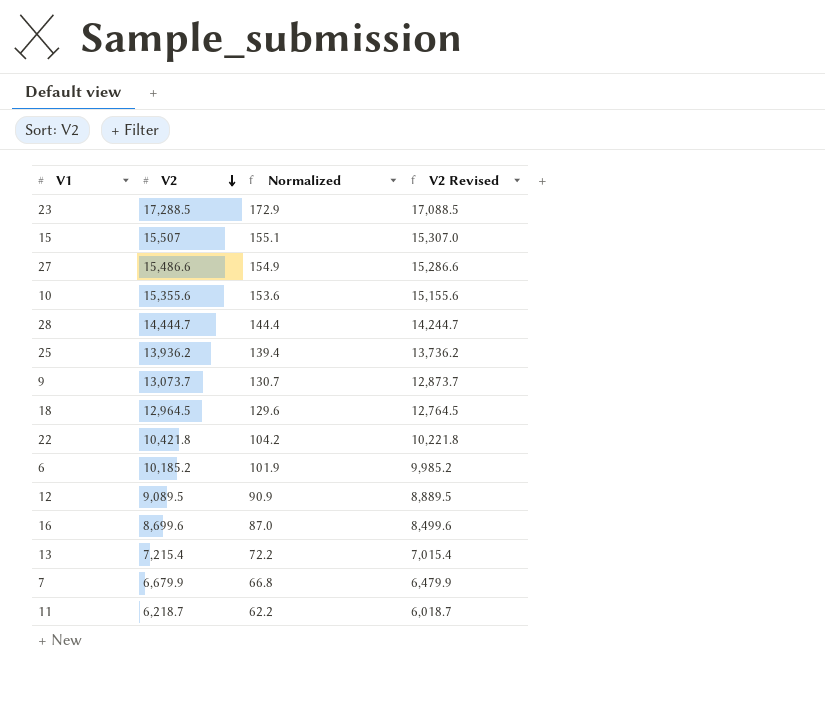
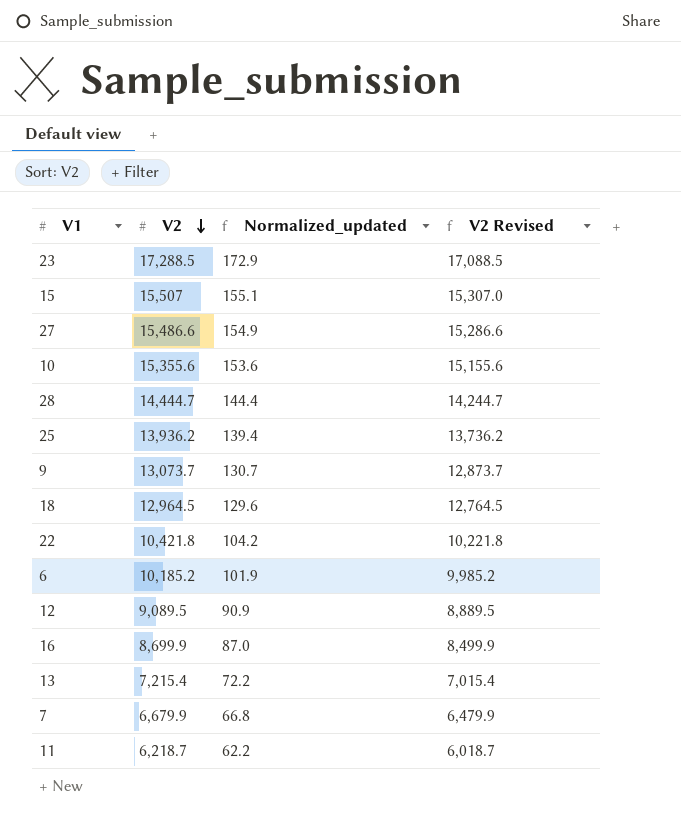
column name: Normalized -> Normalized_updated
16 | V2: 8,699.6 -> 8,699.9
16 | V2 Revised: 8,499.6 -> 8,499.9

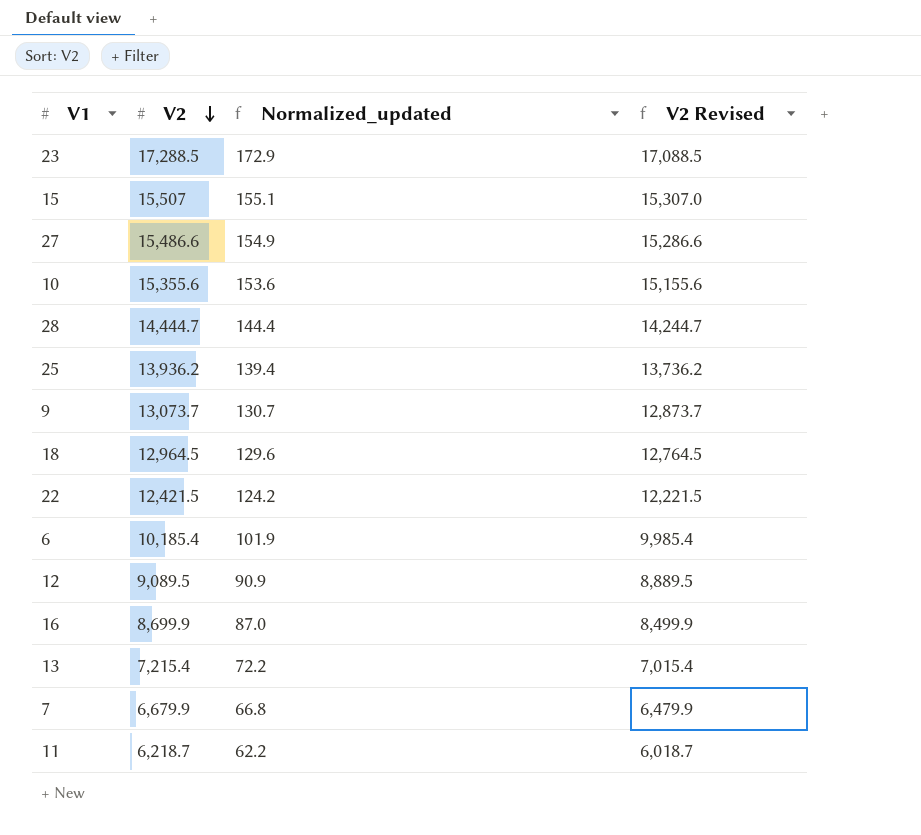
22 | V2: 10,421.8 -> 12,421.5
22 | Normalized_updated: 104.2 -> 124.2
22 | V2 Revised: 10,221.8 -> 12,221.5
6 | V2: 10,185.2 -> 10,185.4
6 | V2 Revised: 9,985.2 -> 9,985.4

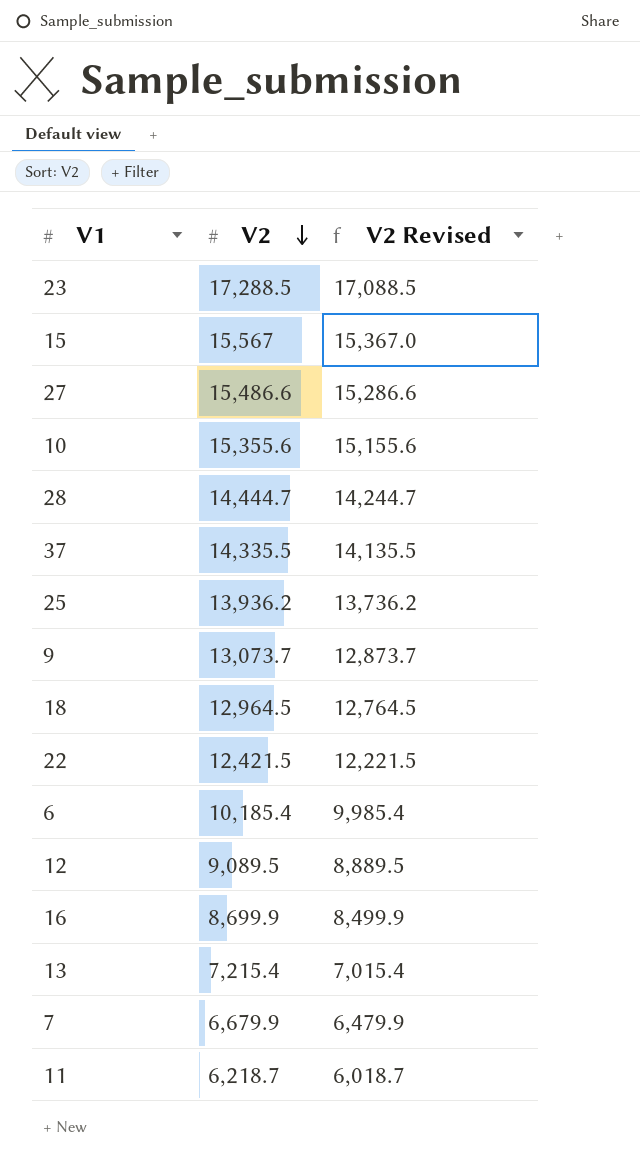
column Normalized_updated | formula: [V2] * 0.01 -> none
15 | V2: 15,507 -> 15,567
15 | V2 Revised: 15,307.0 -> 15,367.0
row 37: none -> 14,335.5 | 14,135.5

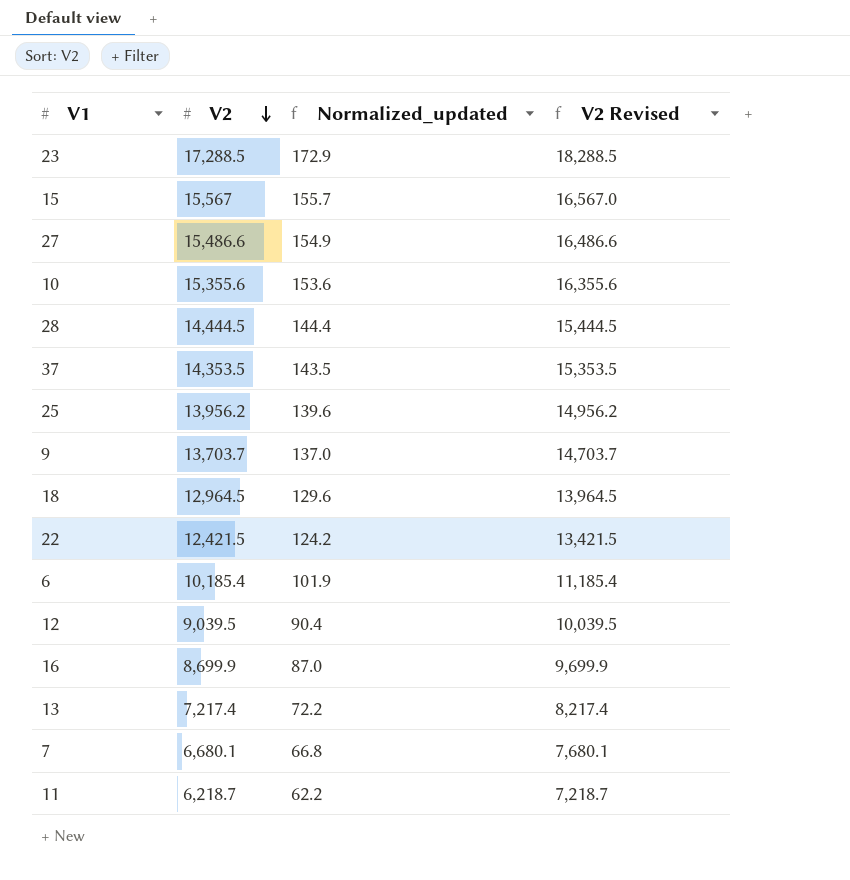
column Normalized_updated | formula: none -> [V2] * 0.01
column V2 Revised | formula: [V2] - 200 -> [V2] + 1000
28 | V2: 14,444.7 -> 14,444.5
37 | V2: 14,335.5 -> 14,353.5
25 | V2: 13,936.2 -> 13,956.2
9 | V2: 13,073.7 -> 13,703.7
12 | V2: 9,089.5 -> 9,039.5
13 | V2: 7,215.4 -> 7,217.4
7 | V2: 6,679.9 -> 6,680.1

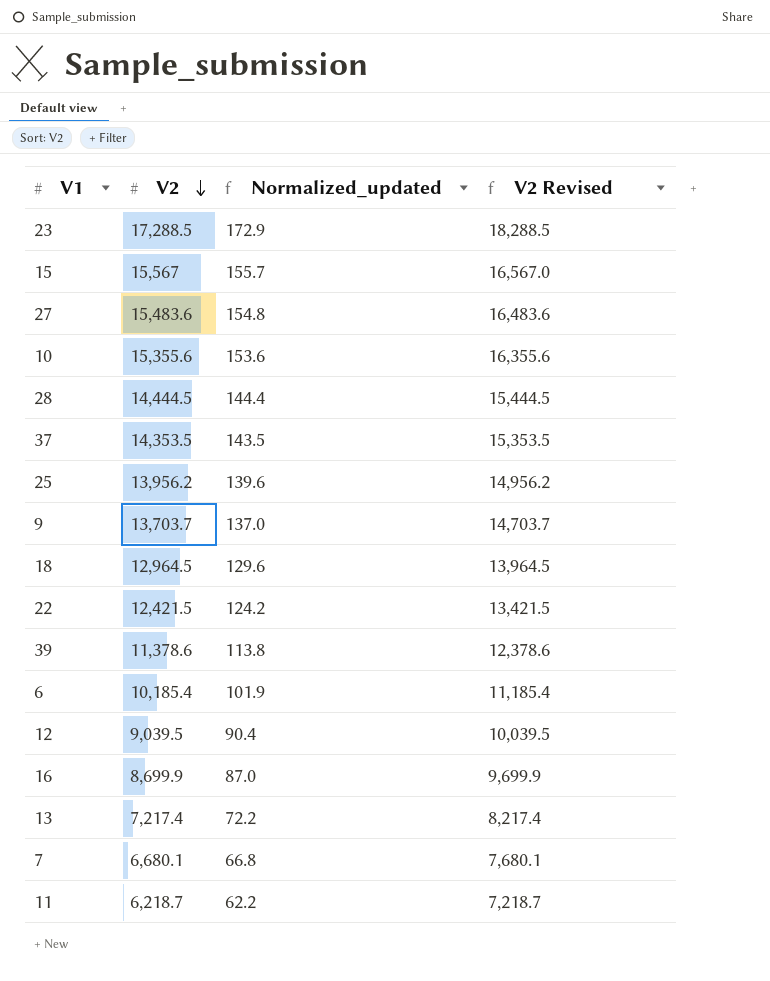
27 | V2: 15,486.6 -> 15,483.6
27 | Normalized_updated: 154.9 -> 154.8
27 | V2 Revised: 16,486.6 -> 16,483.6
row 39: none -> 11,378.6 | 113.8 | 12,378.6

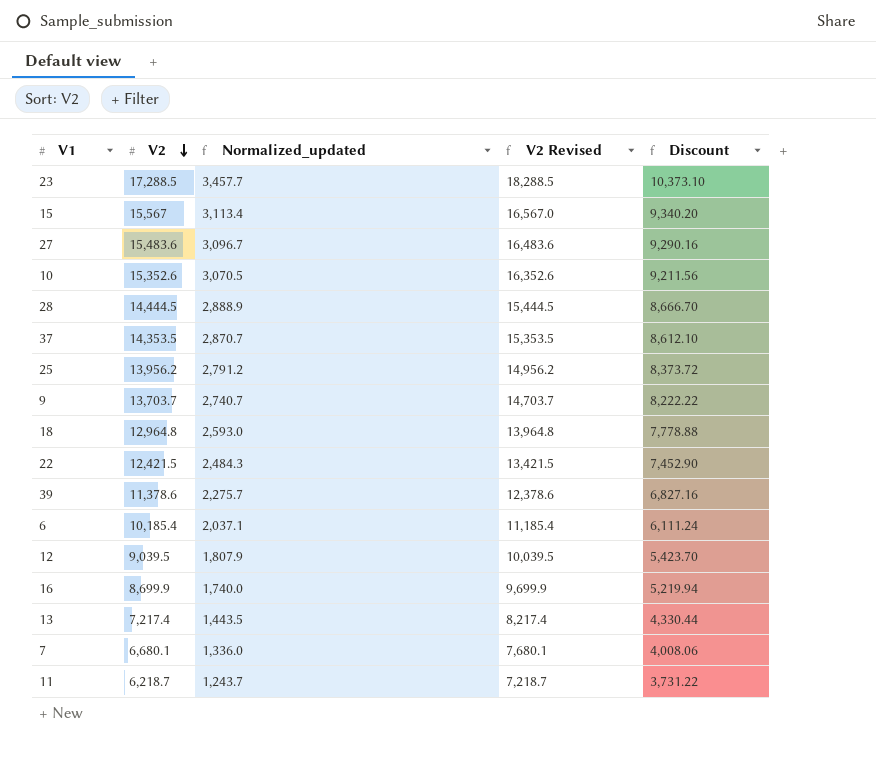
column Normalized_updated | formula: [V2] * 0.01 -> [V2] * 0.2
column Discount | formula: none -> [V2] * 0.6
10 | V2: 15,355.6 -> 15,352.6
10 | V2 Revised: 16,355.6 -> 16,352.6
18 | V2: 12,964.5 -> 12,964.8
18 | V2 Revised: 13,964.5 -> 13,964.8

